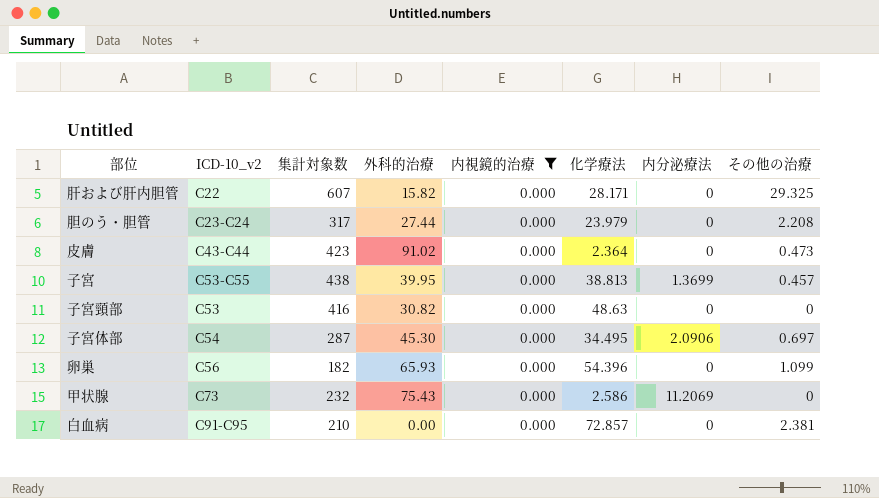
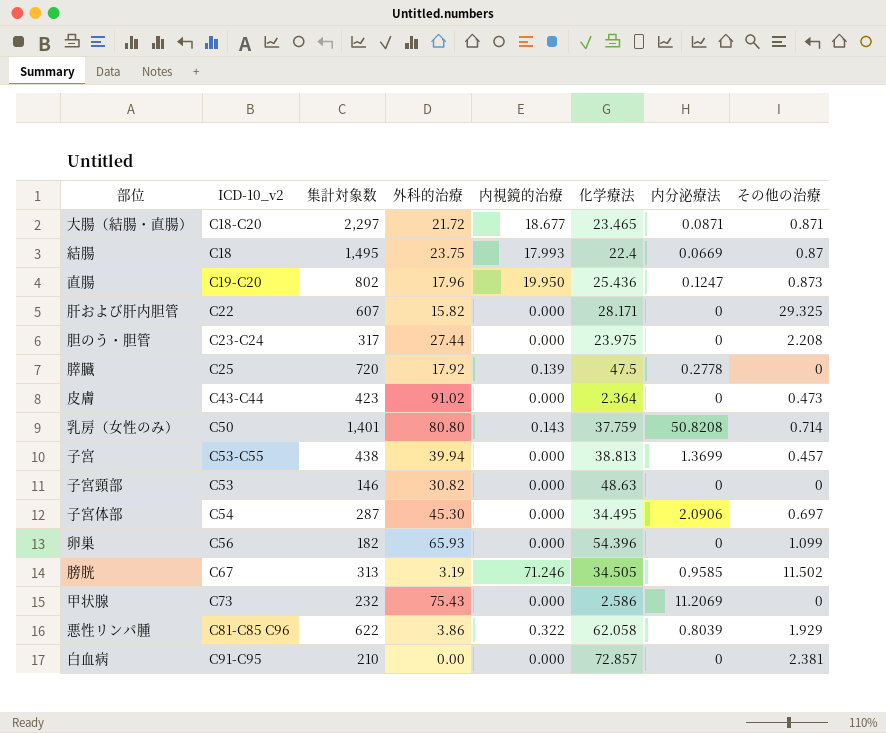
filter: 内視鏡的治療 = 0.000 -> none
胆のう・胆管 | 化学療法: 23.979 -> 23.975
子宮 | 外科的治療: 39.95 -> 39.94
子宮頸部 | 集計対象数: 416 -> 146

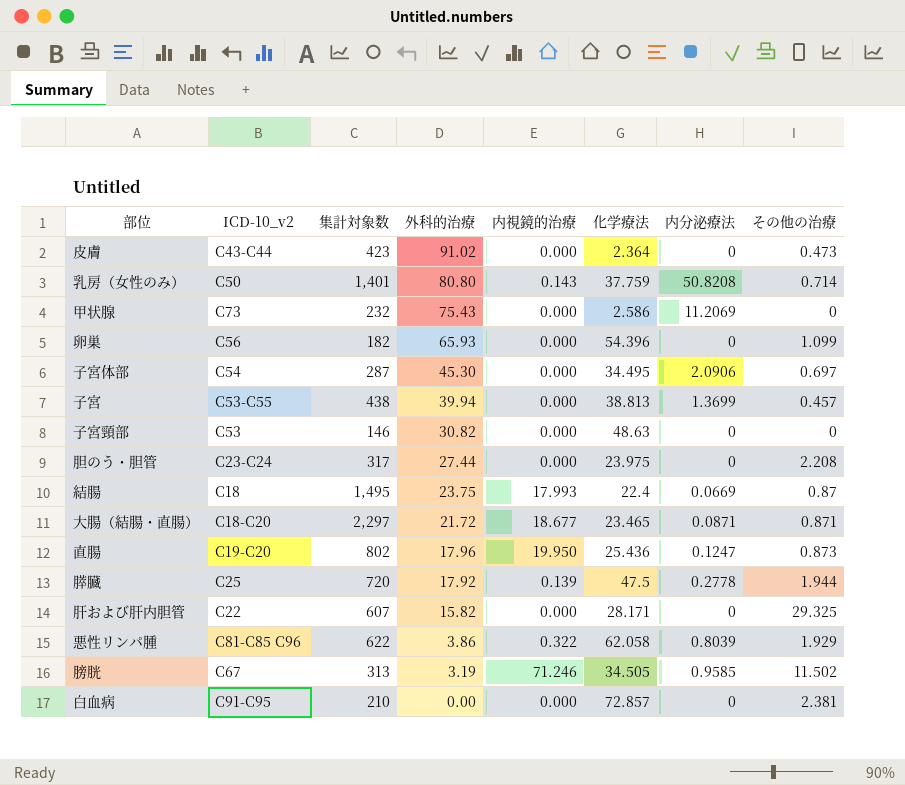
row order: none -> 外科的治療 descending
膵臓 | その他の治療: 0 -> 1.944

